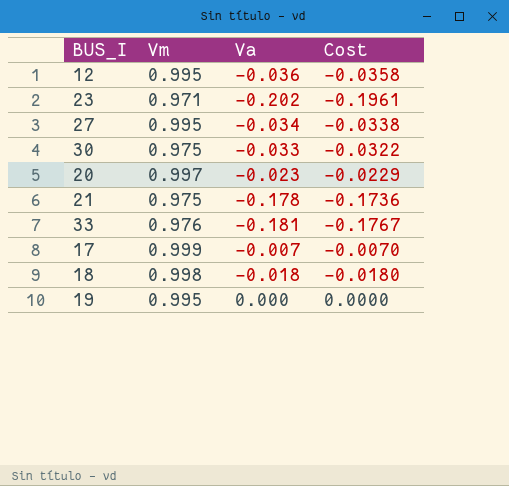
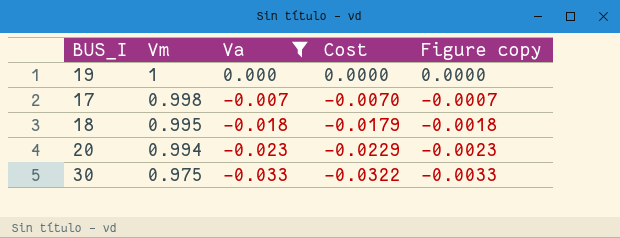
filter: none -> Va >= -0.033
row order: none -> Vm descending
column Figure copy | formula: none -> [Va] * 0.1
19 | Vm: 0.995 -> 1
17 | Vm: 0.999 -> 0.998
18 | Vm: 0.998 -> 0.995
18 | Cost: -0.0180 -> -0.0179
20 | Vm: 0.997 -> 0.994

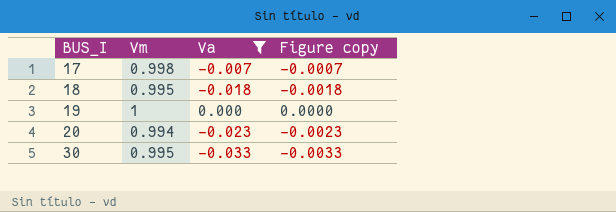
row order: Vm descending -> BUS_I ascending
column Cost | formula: [Vm] * [Va] -> none
30 | Vm: 0.975 -> 0.995

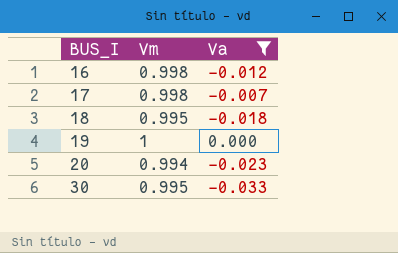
column Figure copy | formula: [Va] * 0.1 -> none
row 16: none -> 0.998 | -0.012

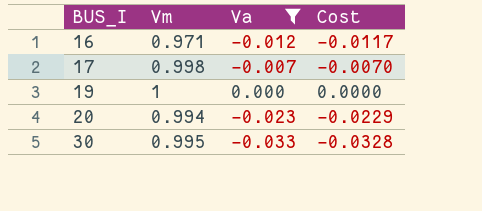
column Cost | formula: none -> [Vm] * [Va]
row 18: 0.995 | -0.018 -> none
16 | Vm: 0.998 -> 0.971

